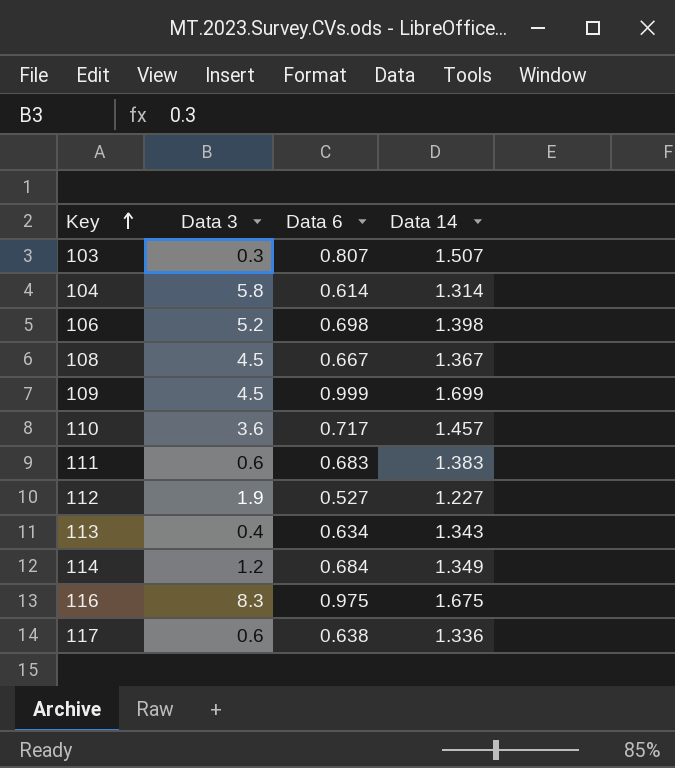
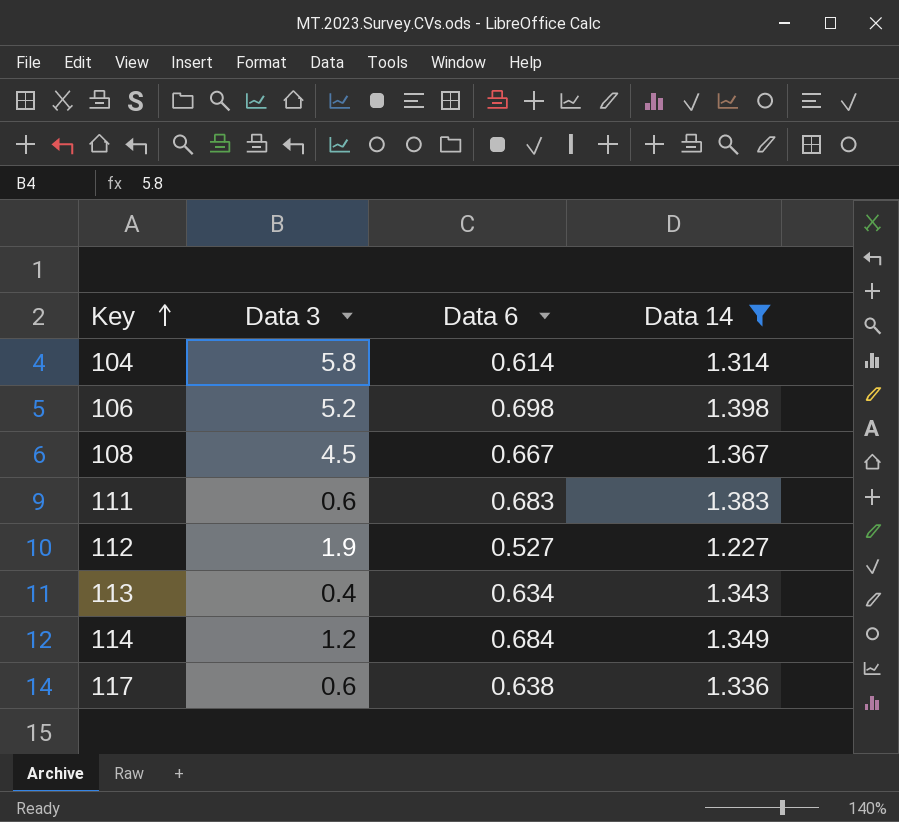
filter: none -> Data 14 <= 1.398

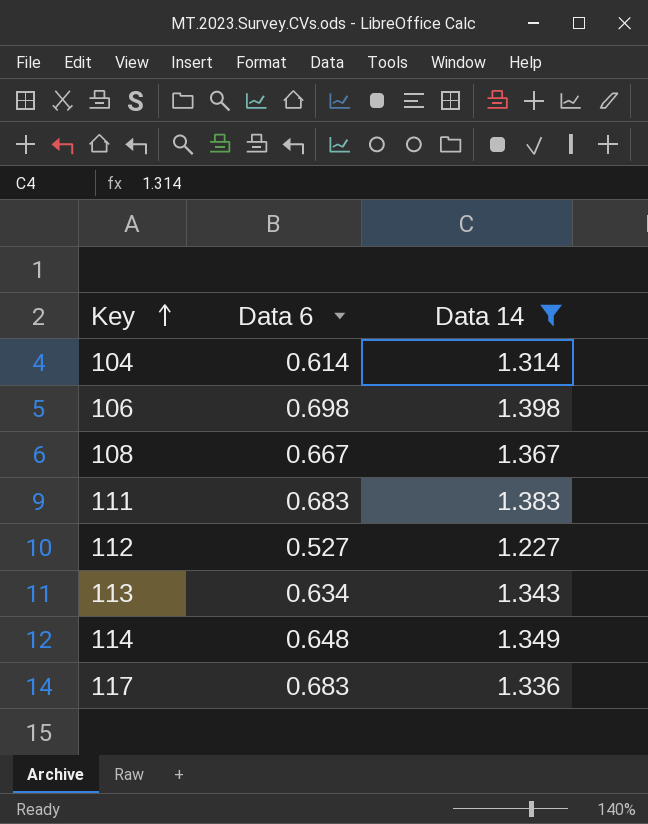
column Data 3 | position: 2 -> none
114 | Data 6: 0.684 -> 0.648
117 | Data 6: 0.638 -> 0.683

